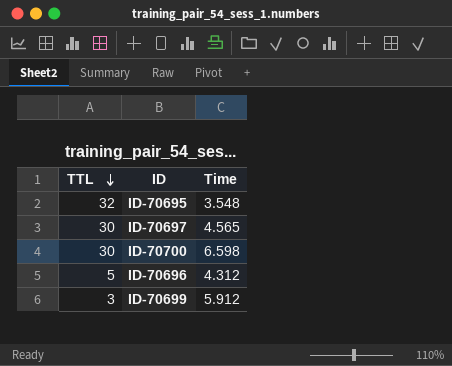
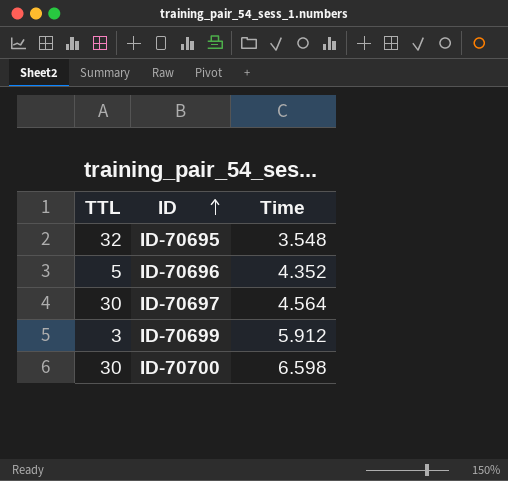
row order: TTL descending -> ID ascending
ID-70696 | Time: 4.312 -> 4.352
ID-70697 | Time: 4.565 -> 4.564

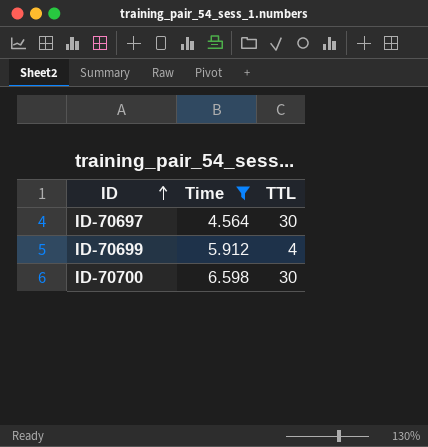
filter: none -> Time >= 4.564
column TTL | position: 1 -> 3
ID-70699 | TTL: 3 -> 4

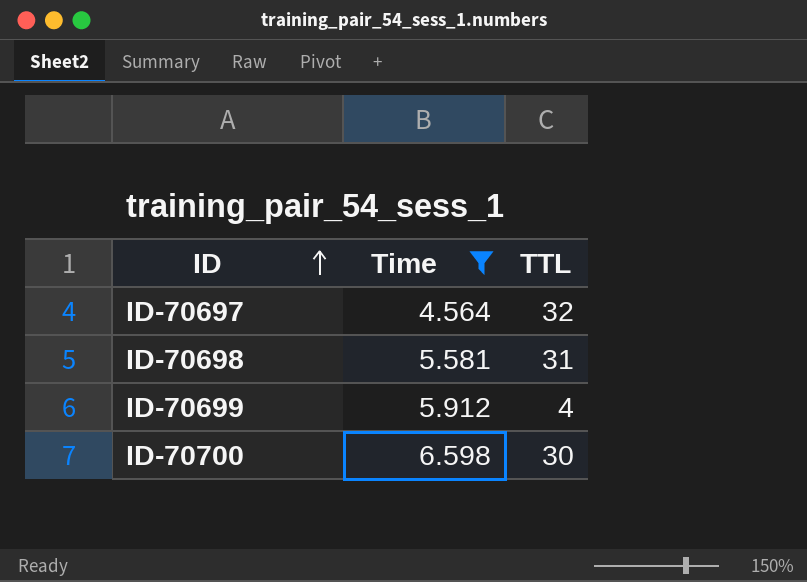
ID-70697 | TTL: 30 -> 32
row ID-70698: none -> 5.581 | 31

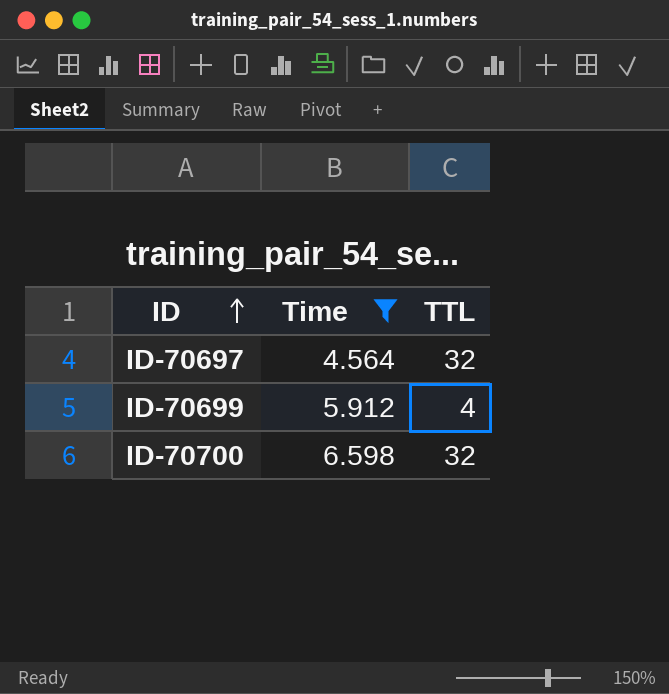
row ID-70698: 5.581 | 31 -> none
ID-70700 | TTL: 30 -> 32

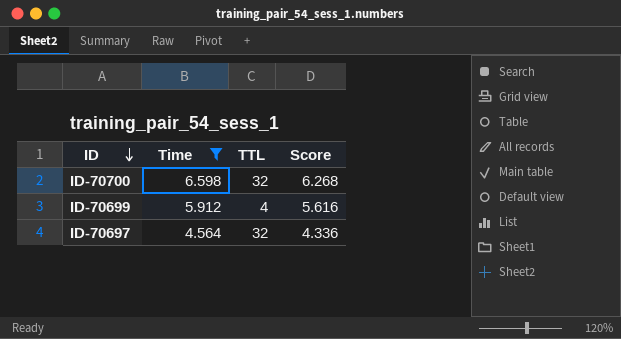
row order: ID ascending -> ID descending
column Score | formula: none -> [Time] * 0.95

